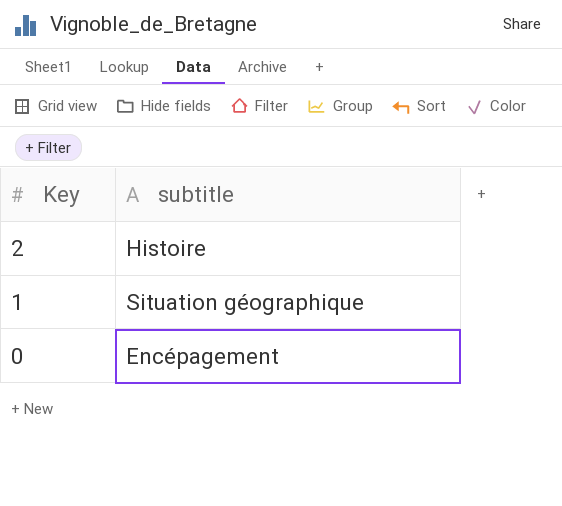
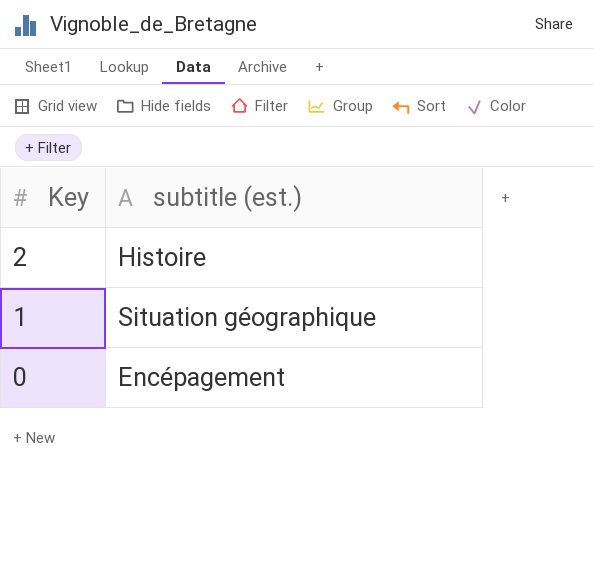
column name: subtitle -> subtitle (est.)

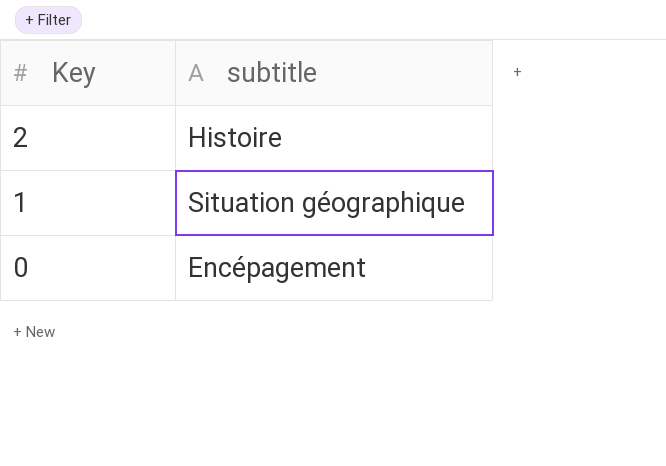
column name: subtitle (est.) -> subtitle

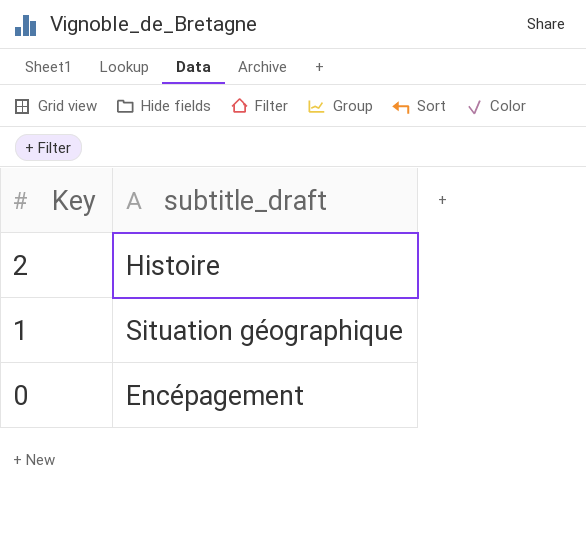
column name: subtitle -> subtitle_draft

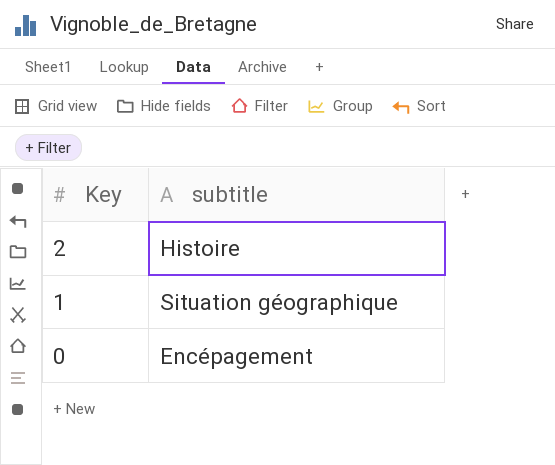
column name: subtitle_draft -> subtitle

